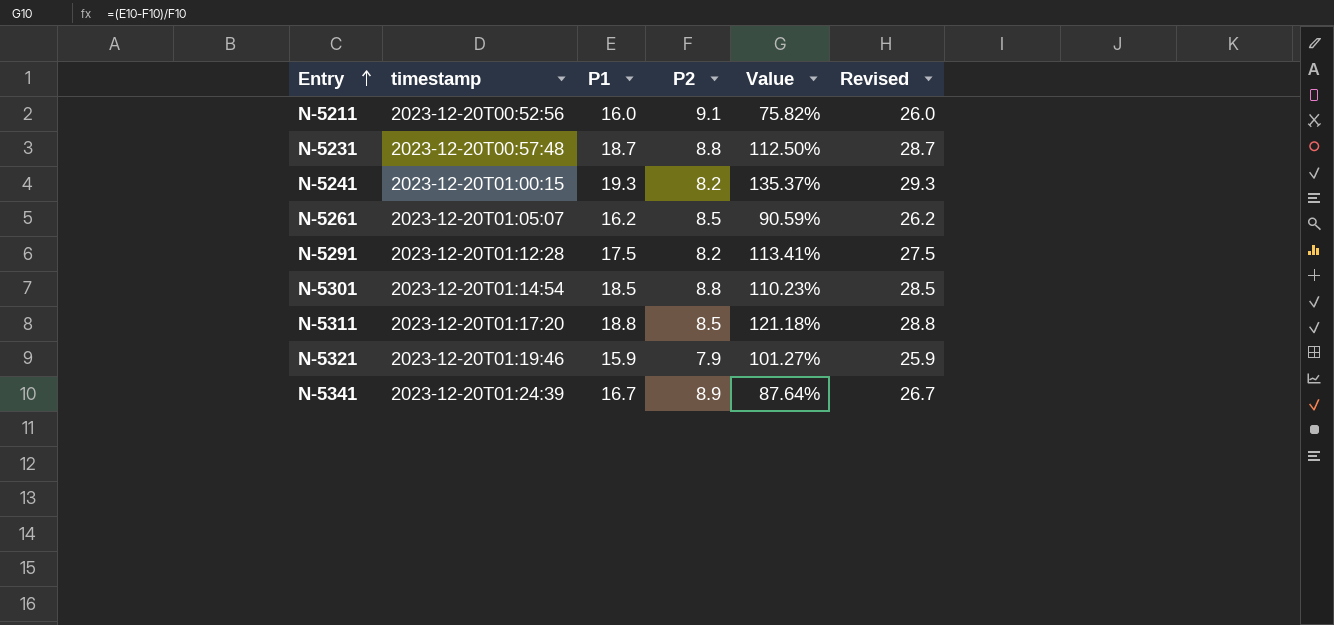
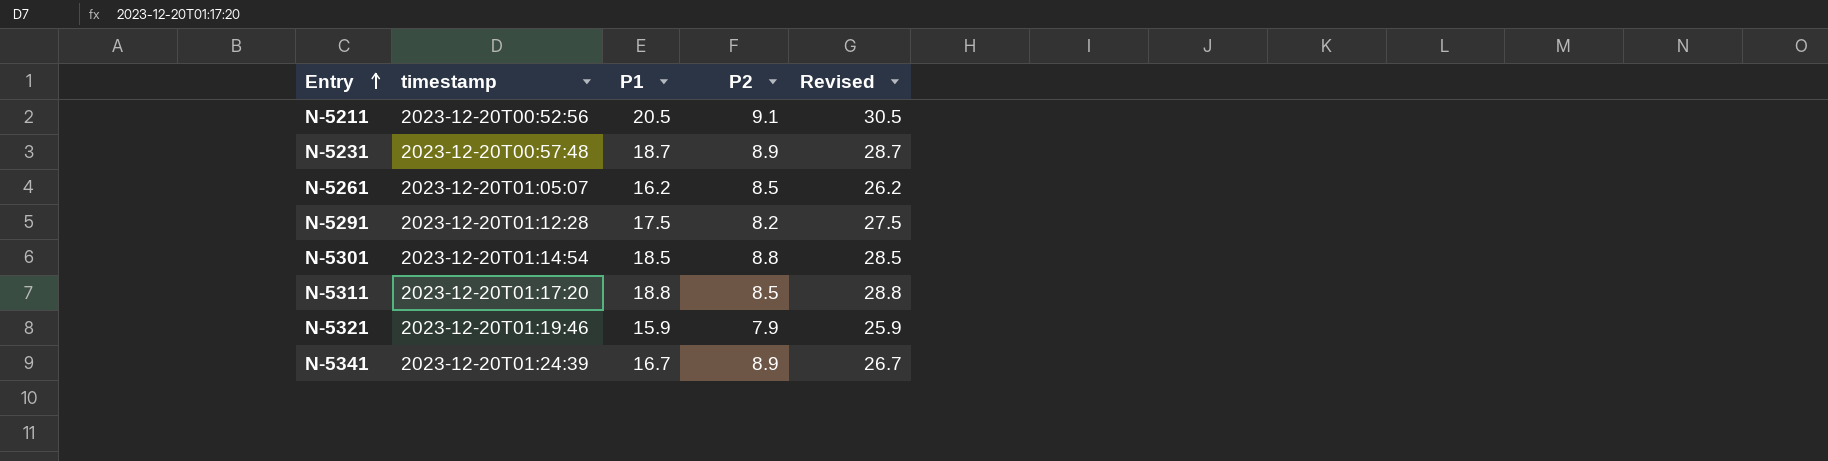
column Value | formula: ([P1] - [P2]) / [P2] -> none
row N-5241: 2023-12-20T01:00:15 | 19.3 | 8.2 | 135.37% | 29.3 -> none
N-5211 | P1: 16.0 -> 20.5
N-5211 | Revised: 26.0 -> 30.5
N-5231 | P2: 8.8 -> 8.9

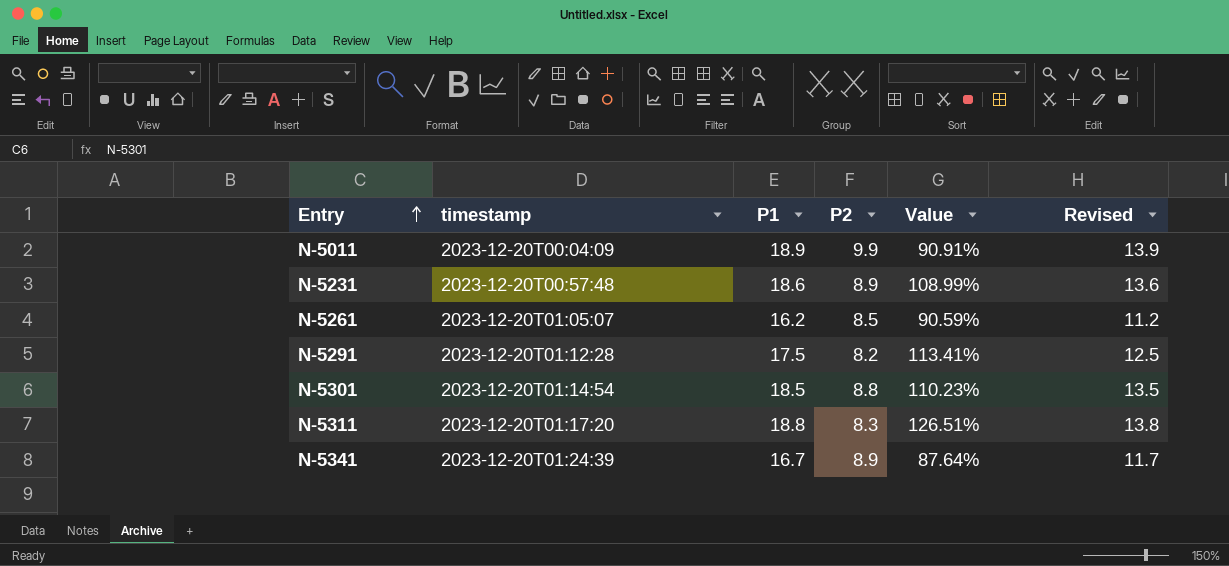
column Value | formula: none -> ([P1] - [P2]) / [P2]
column Revised | formula: [P1] + 10 -> [P1] - 5
row N-5211: 2023-12-20T00:52:56 | 20.5 | 9.1 | 30.5 -> none
row N-5321: 2023-12-20T01:19:46 | 15.9 | 7.9 | 25.9 -> none
row N-5011: none -> 2023-12-20T00:04:09 | 18.9 | 9.9 | 90.91% | 13.9
N-5231 | P1: 18.7 -> 18.6
N-5311 | P2: 8.5 -> 8.3

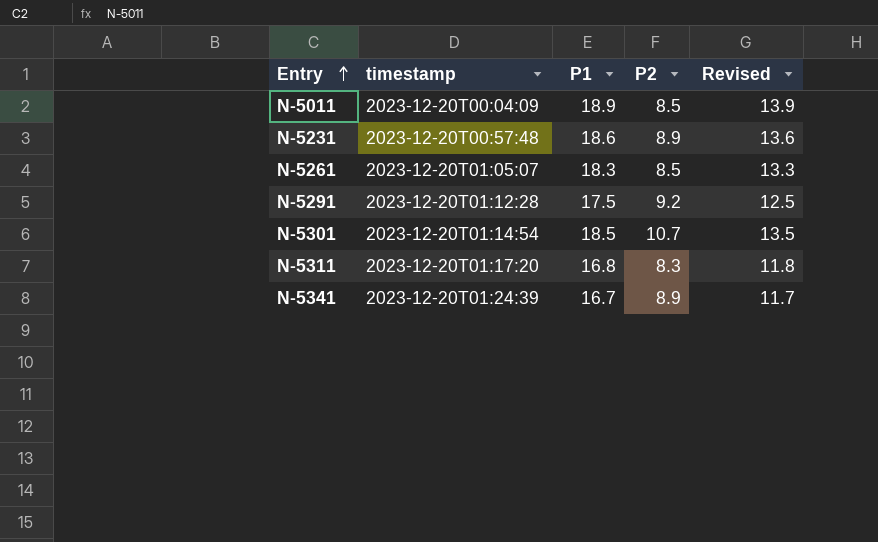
column Value | formula: ([P1] - [P2]) / [P2] -> none
N-5011 | P2: 9.9 -> 8.5
N-5261 | P1: 16.2 -> 18.3
N-5261 | Revised: 11.2 -> 13.3
N-5291 | P2: 8.2 -> 9.2
N-5301 | P2: 8.8 -> 10.7
N-5311 | P1: 18.8 -> 16.8
N-5311 | Revised: 13.8 -> 11.8

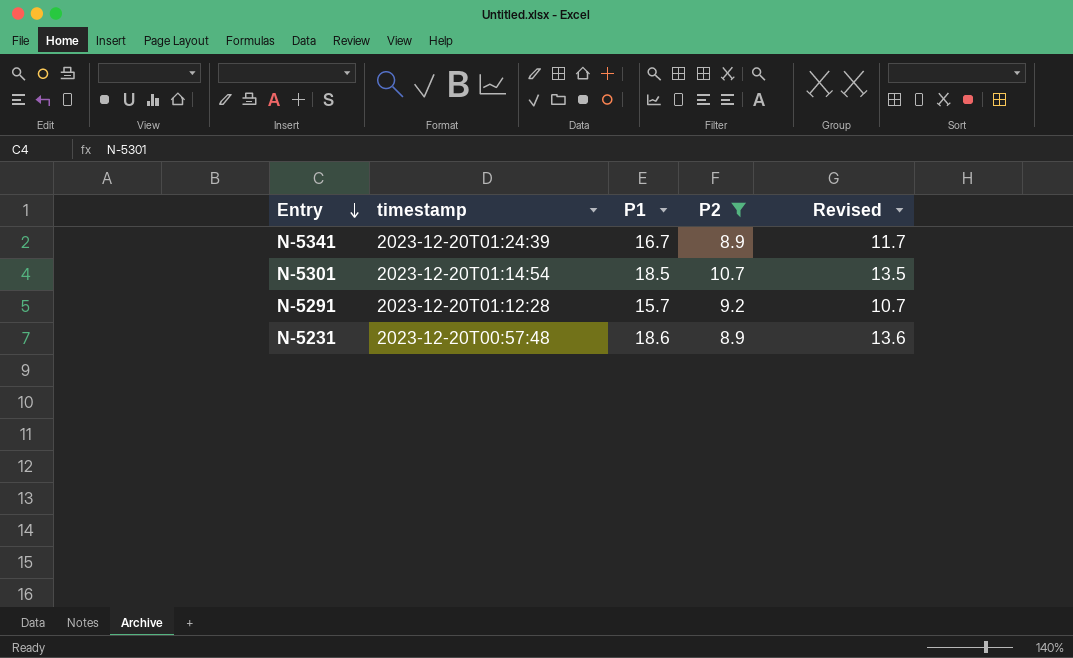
filter: none -> P2 >= 8.9
row order: Entry ascending -> Entry descending
N-5291 | P1: 17.5 -> 15.7
N-5291 | Revised: 12.5 -> 10.7

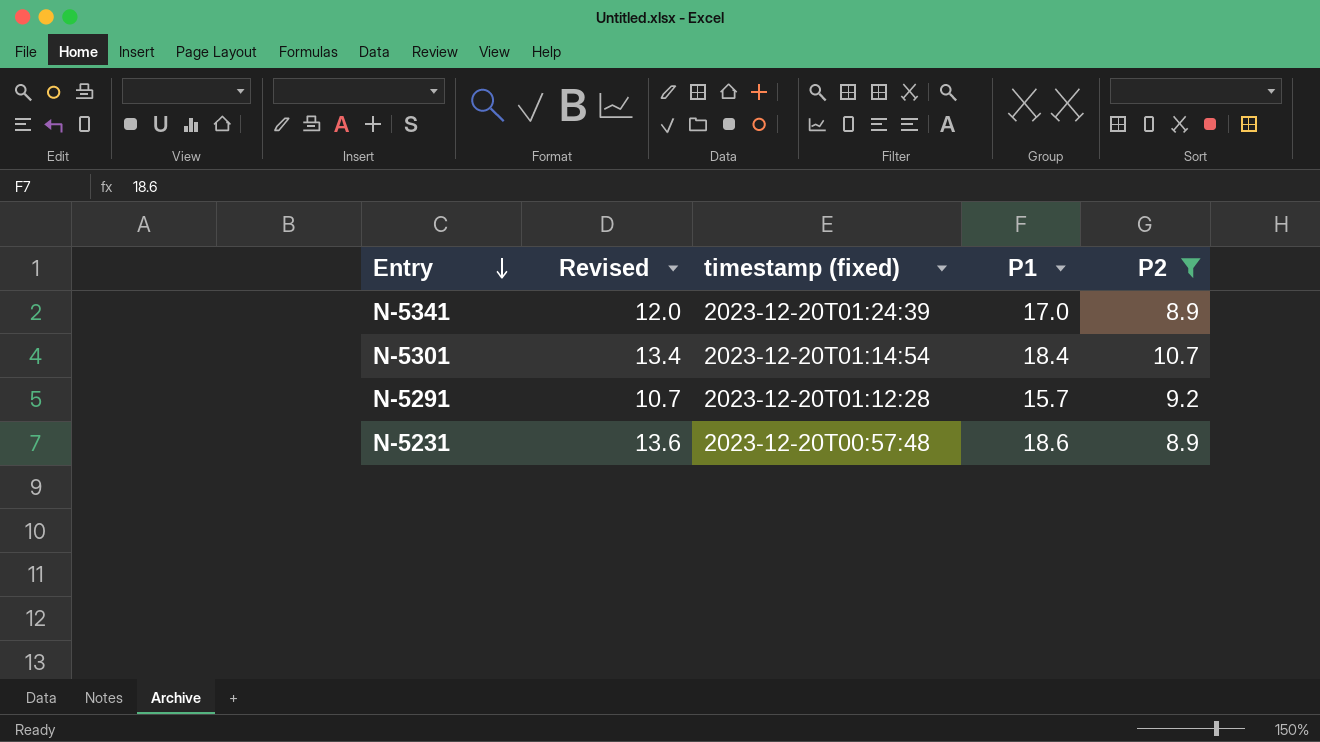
column Revised | position: 5 -> 2
column name: timestamp -> timestamp (fixed)
N-5341 | Revised: 11.7 -> 12.0
N-5341 | P1: 16.7 -> 17.0
N-5301 | Revised: 13.5 -> 13.4
N-5301 | P1: 18.5 -> 18.4

